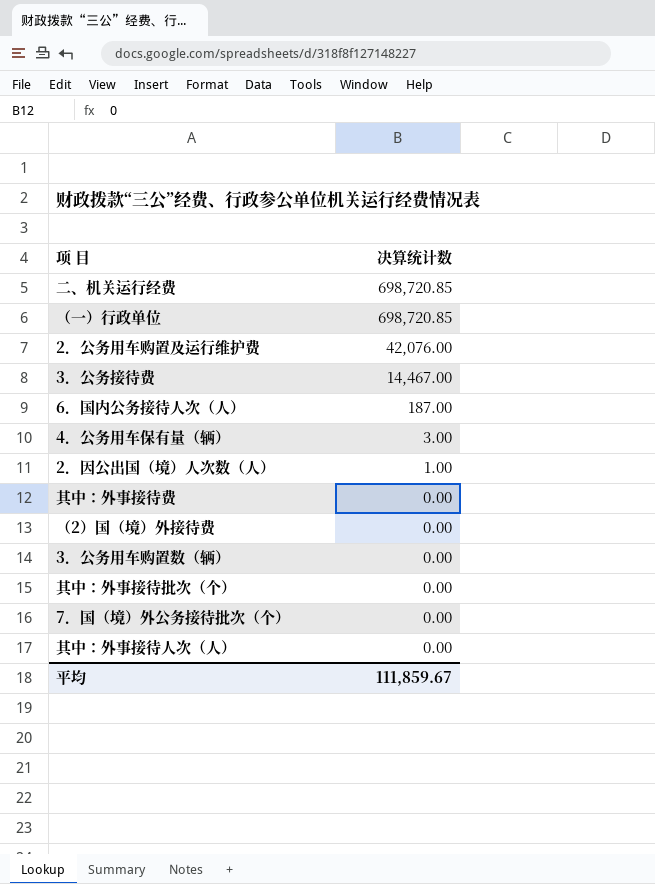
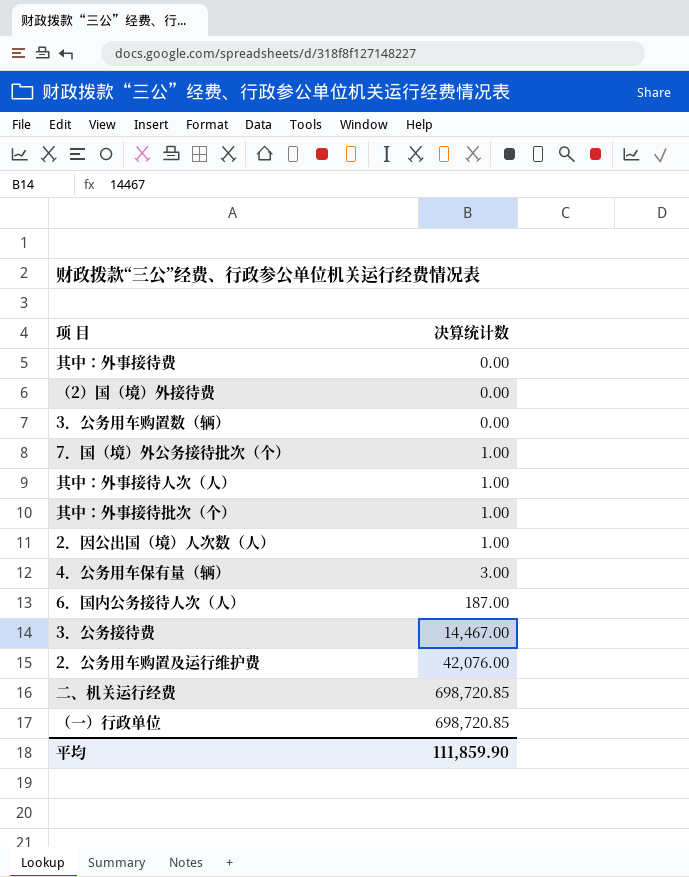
row order: 决算统计数 descending -> 决算统计数 ascending
7．国（境）外公务接待批次（个） | 决算统计数: 0.00 -> 1.00
其中：外事接待人次（人） | 决算统计数: 0.00 -> 1.00
其中：外事接待批次（个） | 决算统计数: 0.00 -> 1.00
平均 | 决算统计数: 111,859.67 -> 111,859.90

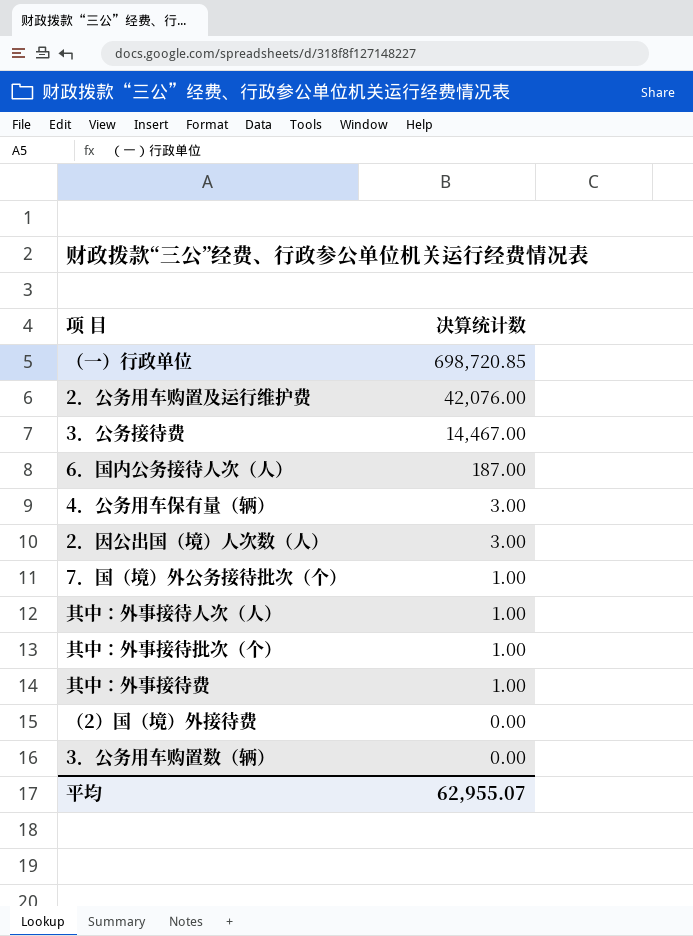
row order: 决算统计数 ascending -> 决算统计数 descending
row 二、机关运行经费: 698,720.85 -> none
2．因公出国（境）人次数（人） | 决算统计数: 1.00 -> 3.00
其中：外事接待费 | 决算统计数: 0.00 -> 1.00
平均 | 决算统计数: 111,859.90 -> 62,955.07

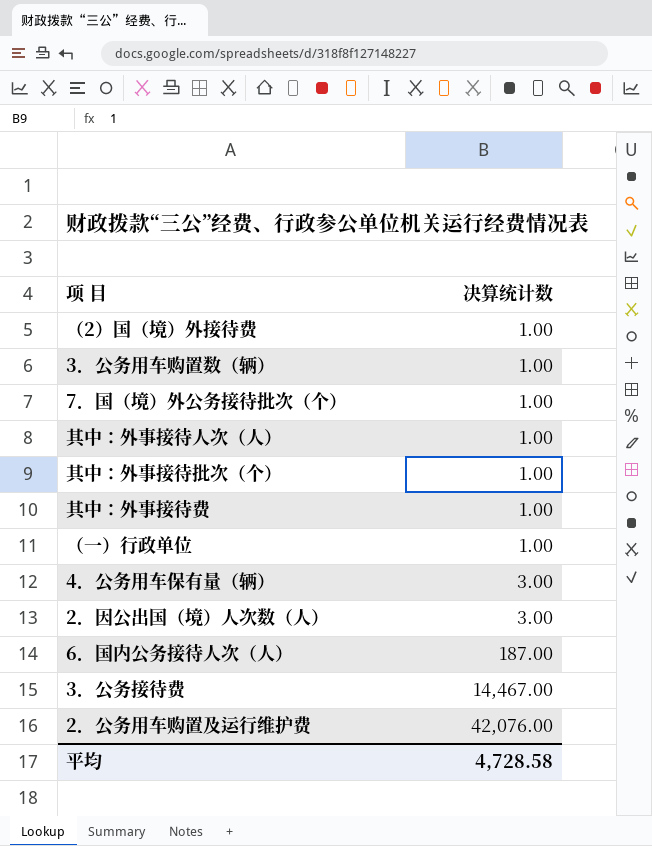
row order: 决算统计数 descending -> 决算统计数 ascending
（2）国（境）外接待费 | 决算统计数: 0.00 -> 1.00
3．公务用车购置数（辆） | 决算统计数: 0.00 -> 1.00
（一）行政单位 | 决算统计数: 698,720.85 -> 1.00
平均 | 决算统计数: 62,955.07 -> 4,728.58

